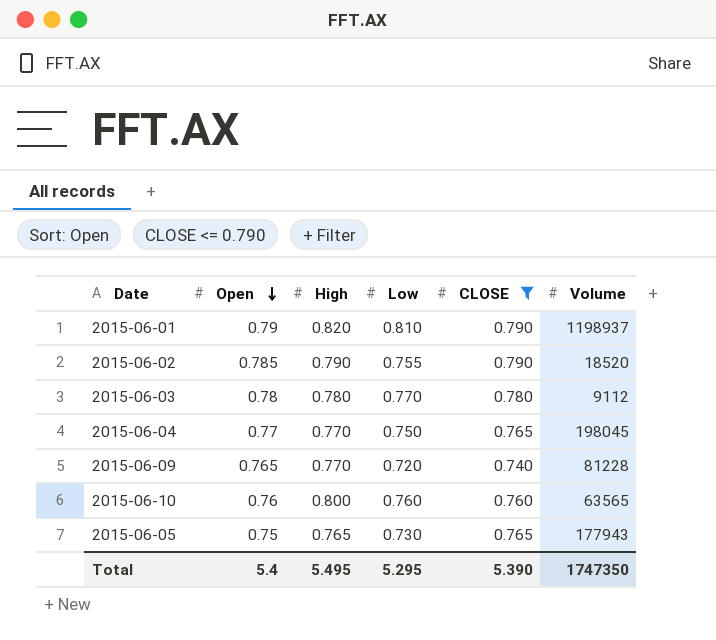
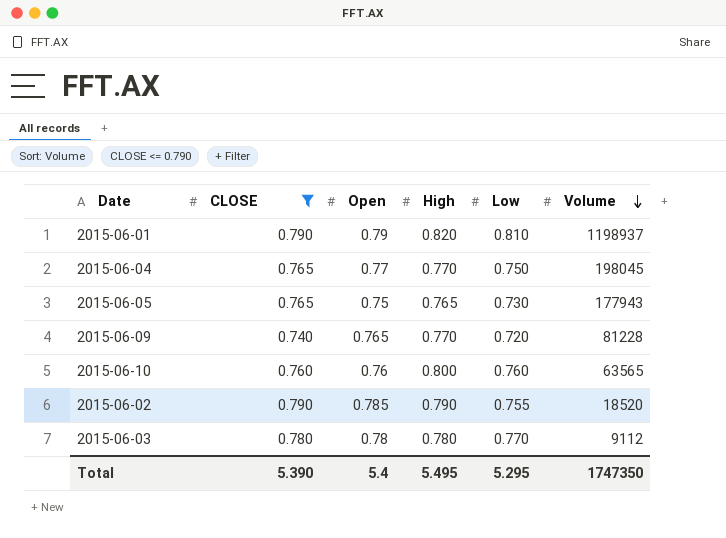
row order: Open descending -> Volume descending
column CLOSE | position: 5 -> 2

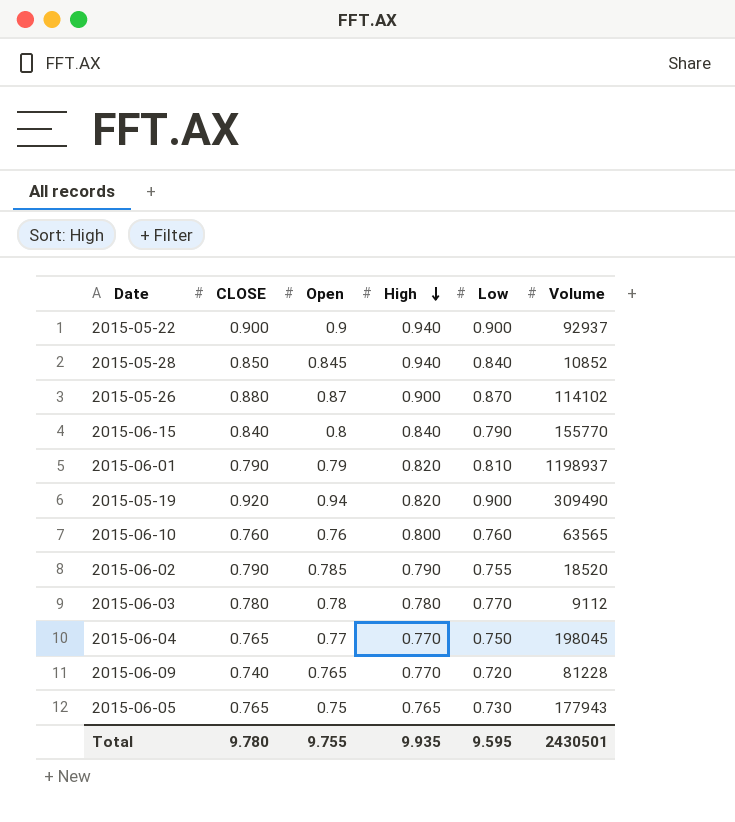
filter: CLOSE <= 0.790 -> none
row order: Volume descending -> High descending
Total | CLOSE: 5.390 -> 9.780
Total | Open: 5.4 -> 9.755
Total | High: 5.495 -> 9.935
Total | Low: 5.295 -> 9.595
Total | Volume: 1747350 -> 2430501

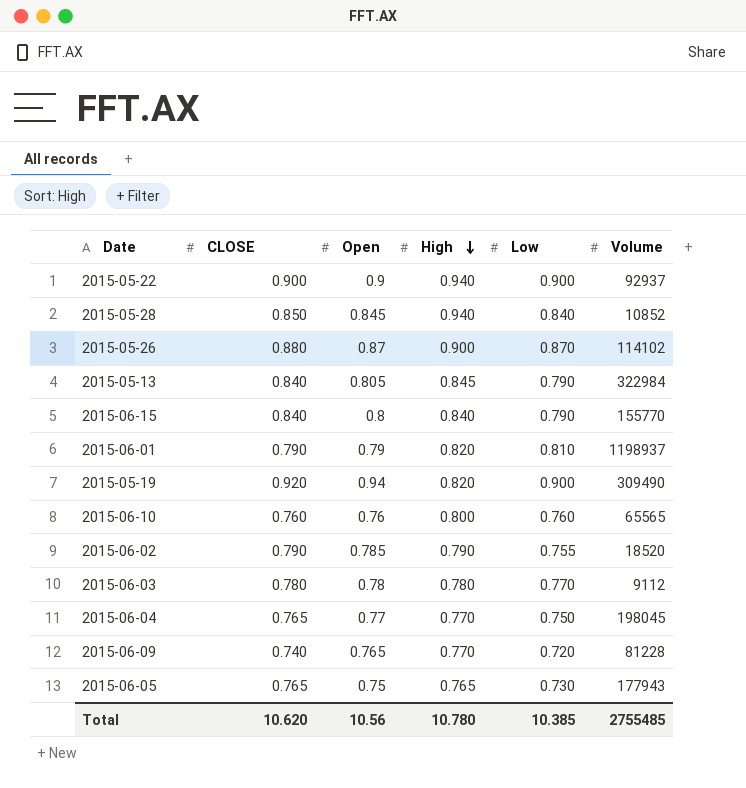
row 2015-05-13: none -> 0.840 | 0.805 | 0.845 | 0.790 | 322984
2015-06-10 | Volume: 63565 -> 65565
Total | CLOSE: 9.780 -> 10.620
Total | Open: 9.755 -> 10.56
Total | High: 9.935 -> 10.780
Total | Low: 9.595 -> 10.385
Total | Volume: 2430501 -> 2755485

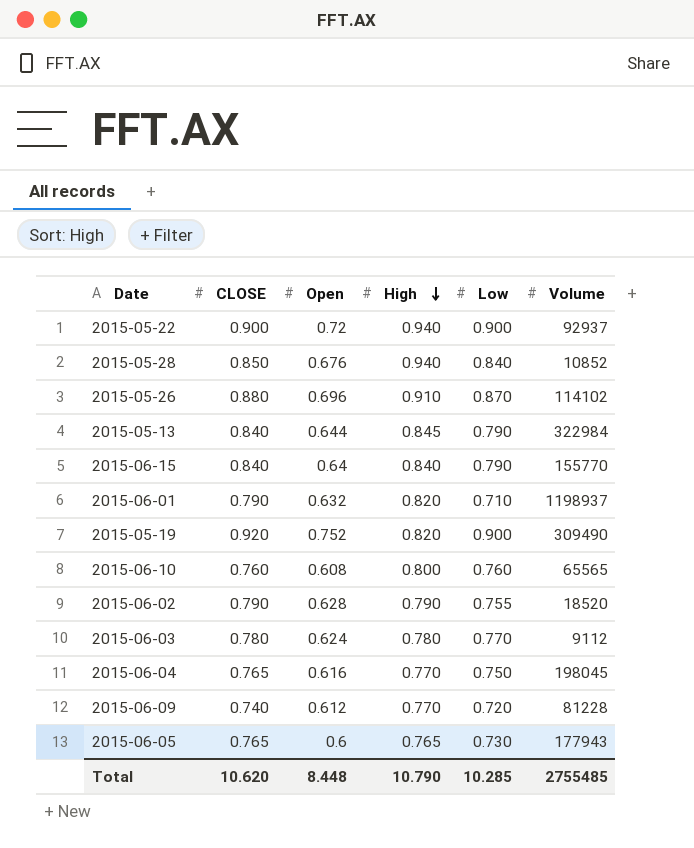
2015-05-22 | Open: 0.9 -> 0.72
2015-05-28 | Open: 0.845 -> 0.676
2015-05-26 | Open: 0.87 -> 0.696
2015-05-26 | High: 0.900 -> 0.910
2015-05-13 | Open: 0.805 -> 0.644
2015-06-15 | Open: 0.8 -> 0.64
2015-06-01 | Open: 0.79 -> 0.632
2015-06-01 | Low: 0.810 -> 0.710
2015-05-19 | Open: 0.94 -> 0.752
2015-06-10 | Open: 0.76 -> 0.608
2015-06-02 | Open: 0.785 -> 0.628
2015-06-03 | Open: 0.78 -> 0.624
2015-06-04 | Open: 0.77 -> 0.616
2015-06-09 | Open: 0.765 -> 0.612
2015-06-05 | Open: 0.75 -> 0.6
Total | Open: 10.56 -> 8.448
Total | High: 10.780 -> 10.790
Total | Low: 10.385 -> 10.285

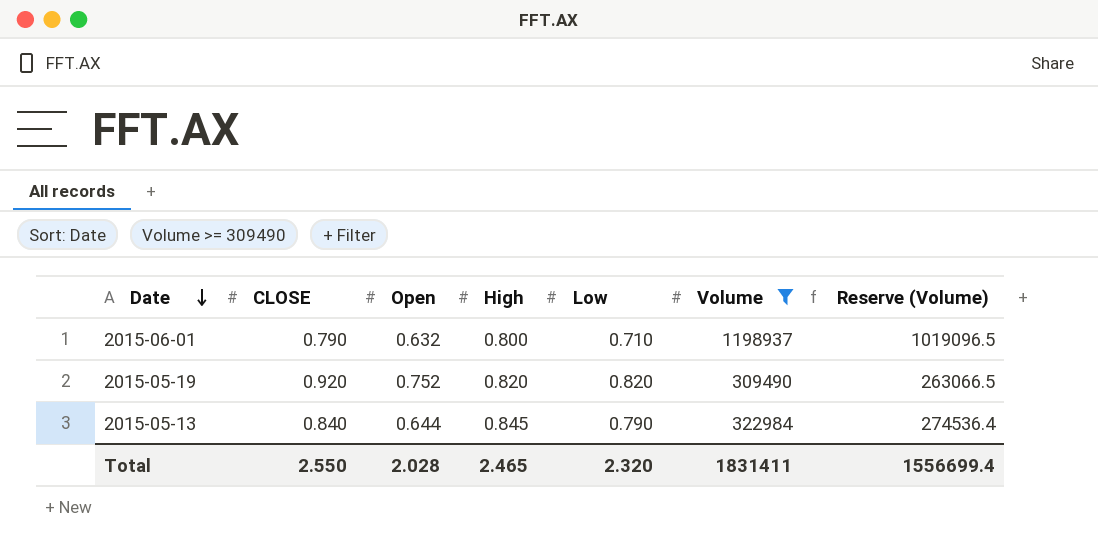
filter: none -> Volume >= 309490
row order: High descending -> Date descending
column Reserve (Volume) | formula: none -> [Volume] * 0.85
2015-06-01 | High: 0.820 -> 0.800
2015-05-19 | Low: 0.900 -> 0.820
Total | CLOSE: 10.620 -> 2.550
Total | Open: 8.448 -> 2.028
Total | High: 10.790 -> 2.465
Total | Low: 10.285 -> 2.320
Total | Volume: 2755485 -> 1831411

